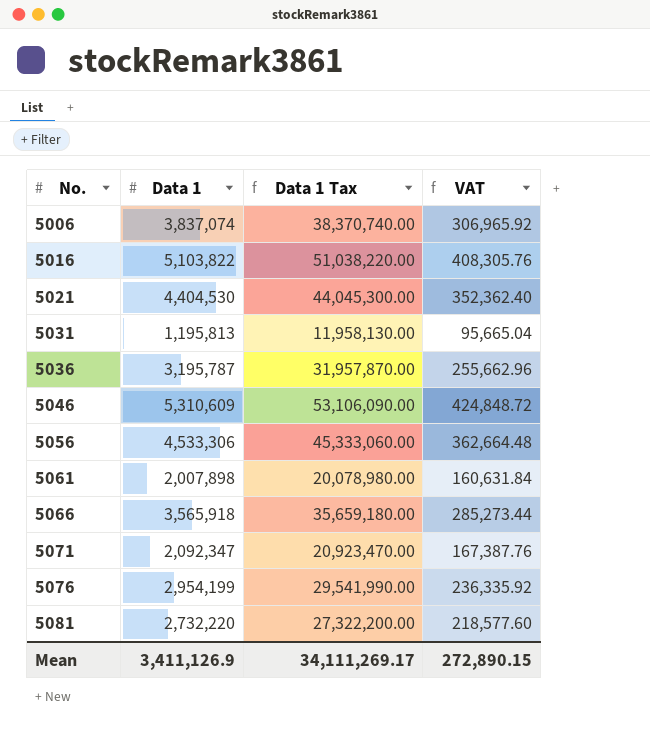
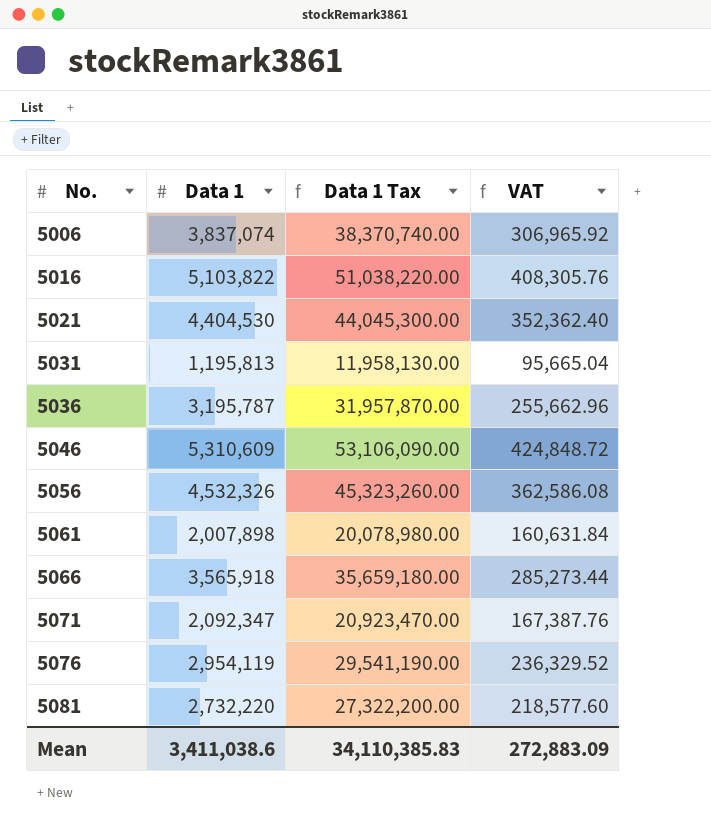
5056 | Data 1: 4,533,306 -> 4,532,326
5056 | Data 1 Tax: 45,333,060.00 -> 45,323,260.00
5056 | VAT: 362,664.48 -> 362,586.08
5076 | Data 1: 2,954,199 -> 2,954,119
5076 | Data 1 Tax: 29,541,990.00 -> 29,541,190.00
5076 | VAT: 236,335.92 -> 236,329.52
Mean | Data 1: 3,411,126.9 -> 3,411,038.6
Mean | Data 1 Tax: 34,111,269.17 -> 34,110,385.83
Mean | VAT: 272,890.15 -> 272,883.09

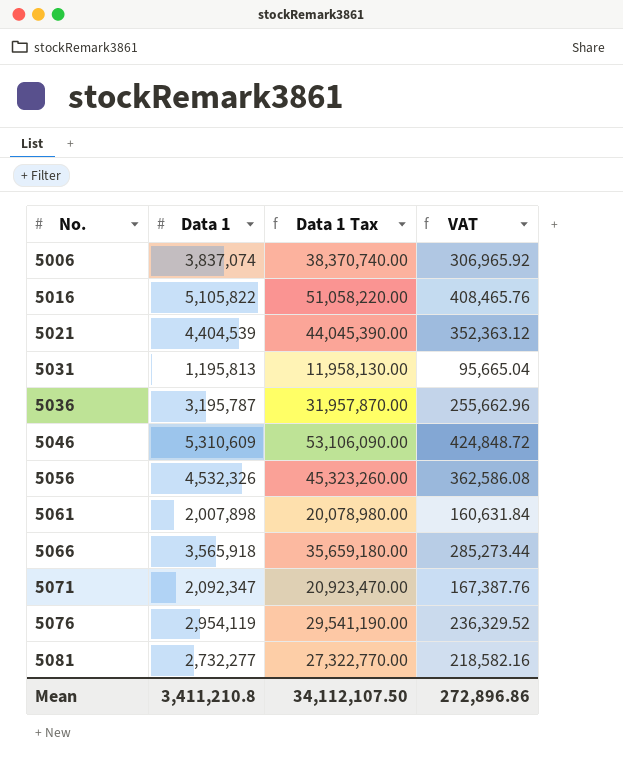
5016 | Data 1: 5,103,822 -> 5,105,822
5016 | Data 1 Tax: 51,038,220.00 -> 51,058,220.00
5016 | VAT: 408,305.76 -> 408,465.76
5021 | Data 1: 4,404,530 -> 4,404,539
5021 | Data 1 Tax: 44,045,300.00 -> 44,045,390.00
5021 | VAT: 352,362.40 -> 352,363.12
5081 | Data 1: 2,732,220 -> 2,732,277
5081 | Data 1 Tax: 27,322,200.00 -> 27,322,770.00
5081 | VAT: 218,577.60 -> 218,582.16
Mean | Data 1: 3,411,038.6 -> 3,411,210.8
Mean | Data 1 Tax: 34,110,385.83 -> 34,112,107.50
Mean | VAT: 272,883.09 -> 272,896.86

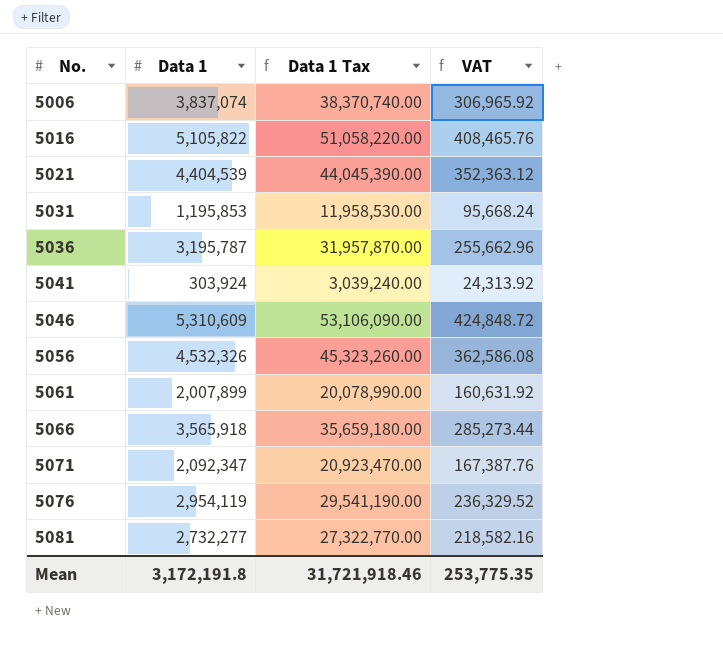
5031 | Data 1: 1,195,813 -> 1,195,853
5031 | Data 1 Tax: 11,958,130.00 -> 11,958,530.00
5031 | VAT: 95,665.04 -> 95,668.24
row 5041: none -> 303,924 | 3,039,240.00 | 24,313.92
5061 | Data 1: 2,007,898 -> 2,007,899
5061 | Data 1 Tax: 20,078,980.00 -> 20,078,990.00
5061 | VAT: 160,631.84 -> 160,631.92
Mean | Data 1: 3,411,210.8 -> 3,172,191.8
Mean | Data 1 Tax: 34,112,107.50 -> 31,721,918.46
Mean | VAT: 272,896.86 -> 253,775.35

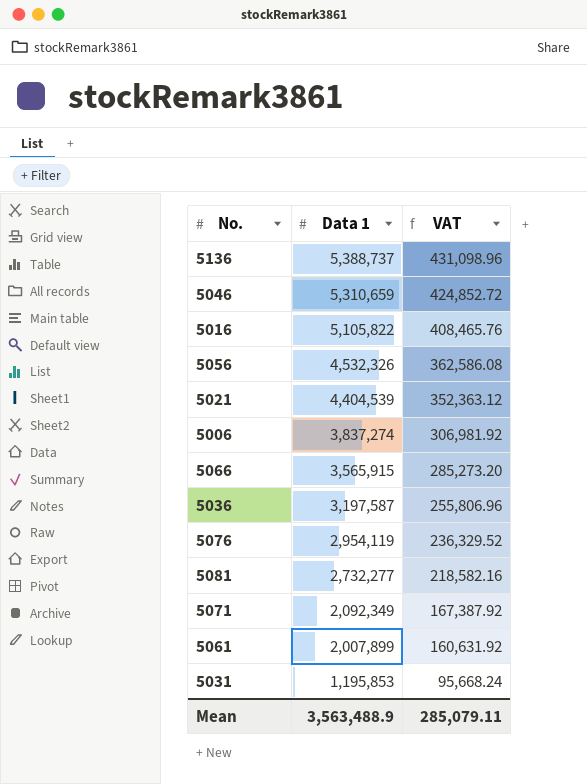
row order: No. ascending -> Data 1 descending
column Data 1 Tax | formula: [Data 1] * 10 -> none
row 5041: 303,924 | 3,039,240.00 | 24,313.92 -> none
row 5136: none -> 5,388,737 | 431,098.96
5046 | Data 1: 5,310,609 -> 5,310,659
5046 | VAT: 424,848.72 -> 424,852.72
5006 | Data 1: 3,837,074 -> 3,837,274
5006 | VAT: 306,965.92 -> 306,981.92
5066 | Data 1: 3,565,918 -> 3,565,915
5066 | VAT: 285,273.44 -> 285,273.20
5036 | Data 1: 3,195,787 -> 3,197,587
5036 | VAT: 255,662.96 -> 255,806.96
5071 | Data 1: 2,092,347 -> 2,092,349
5071 | VAT: 167,387.76 -> 167,387.92
Mean | Data 1: 3,172,191.8 -> 3,563,488.9
Mean | VAT: 253,775.35 -> 285,079.11

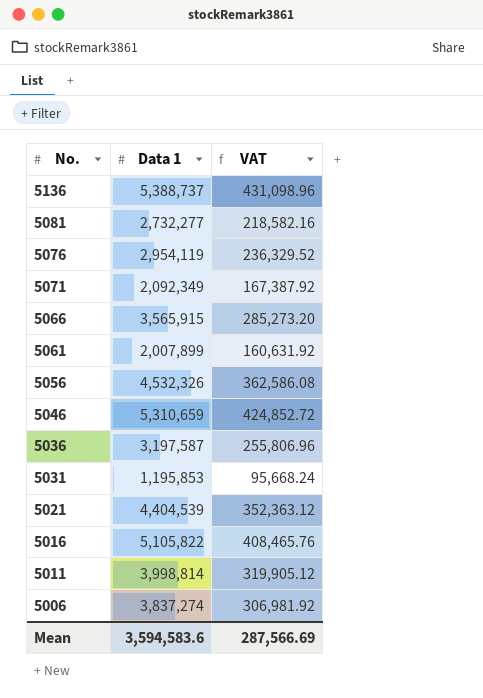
row order: Data 1 descending -> No. descending
row 5011: none -> 3,998,814 | 319,905.12
Mean | Data 1: 3,563,488.9 -> 3,594,583.6
Mean | VAT: 285,079.11 -> 287,566.69

